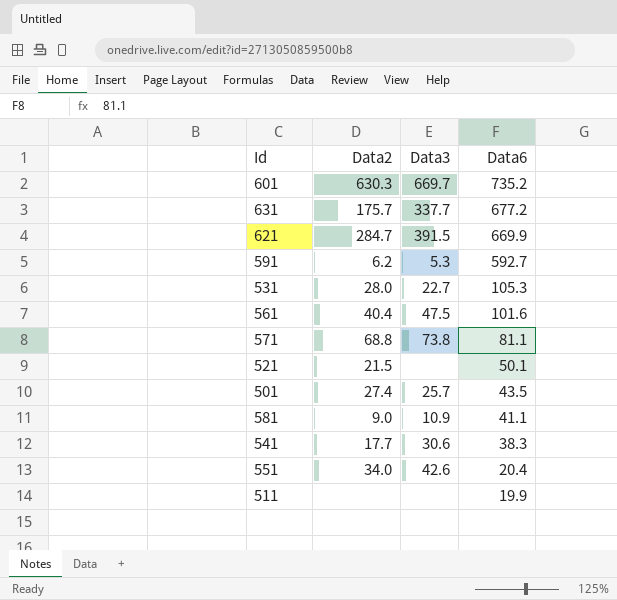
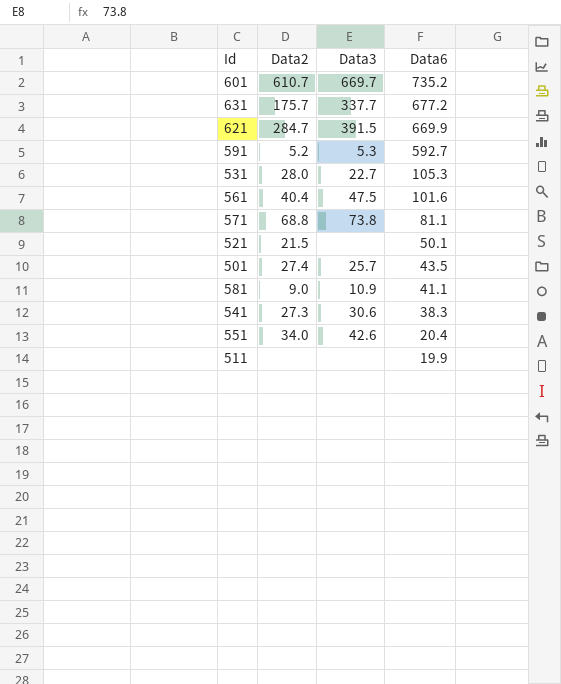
601 | Data2: 630.3 -> 610.7
591 | Data2: 6.2 -> 5.2
541 | Data2: 17.7 -> 27.3

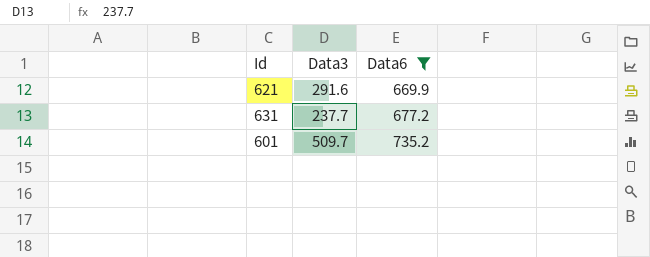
filter: none -> Data6 >= 669.9
row order: Data6 descending -> Data6 ascending
column Data2 | position: 2 -> none
621 | Data3: 391.5 -> 291.6
631 | Data3: 337.7 -> 237.7
601 | Data3: 669.7 -> 509.7

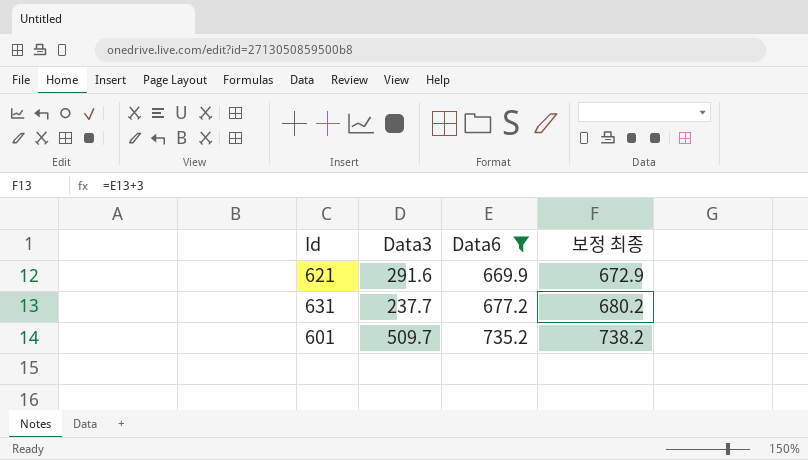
column 보정 최종 | formula: none -> [Data6] + 3

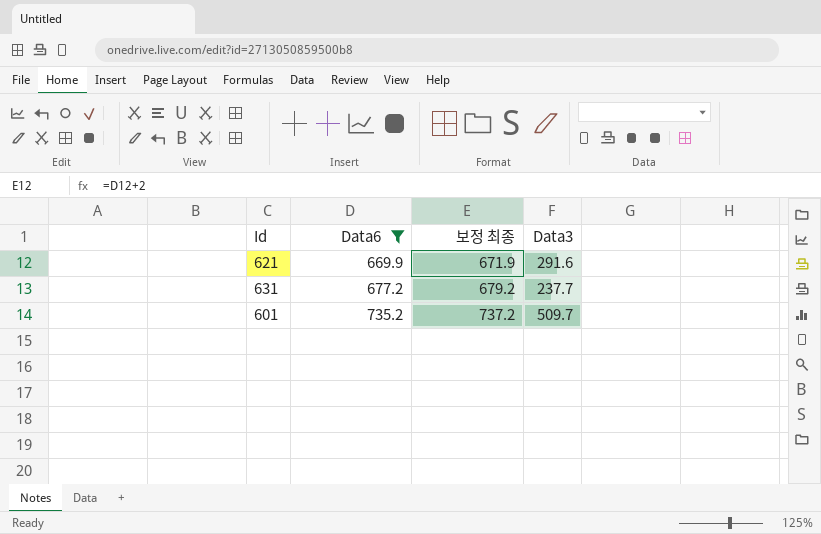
column 보정 최종 | formula: [Data6] + 3 -> [Data6] + 2
column Data3 | position: 2 -> 4

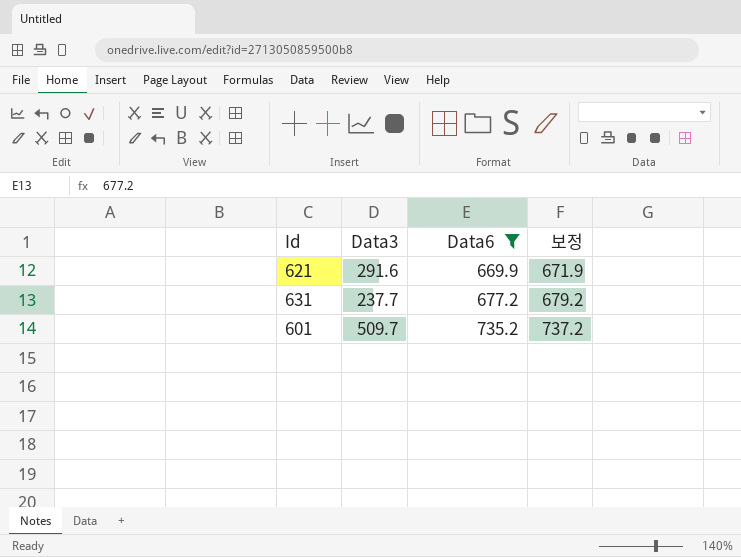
column Data3 | position: 4 -> 2
column name: 보정 최종 -> 보정

